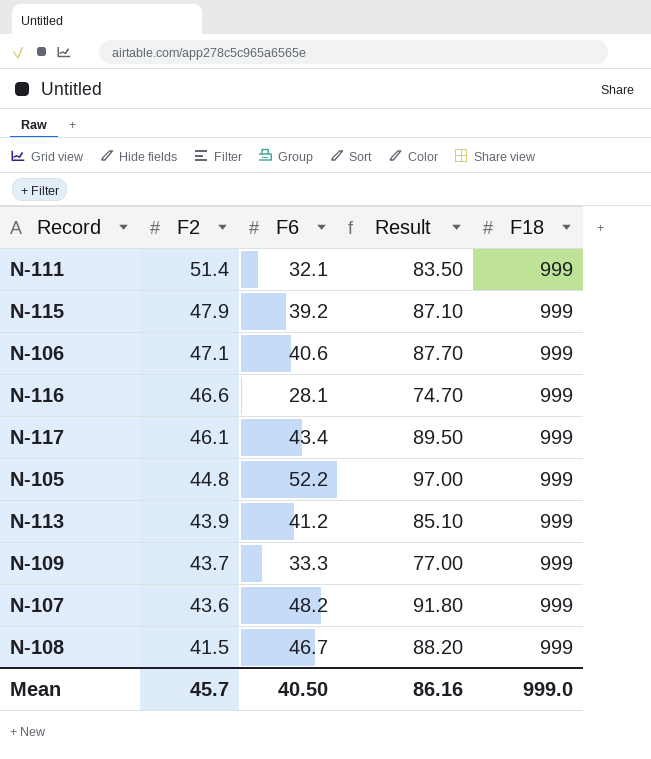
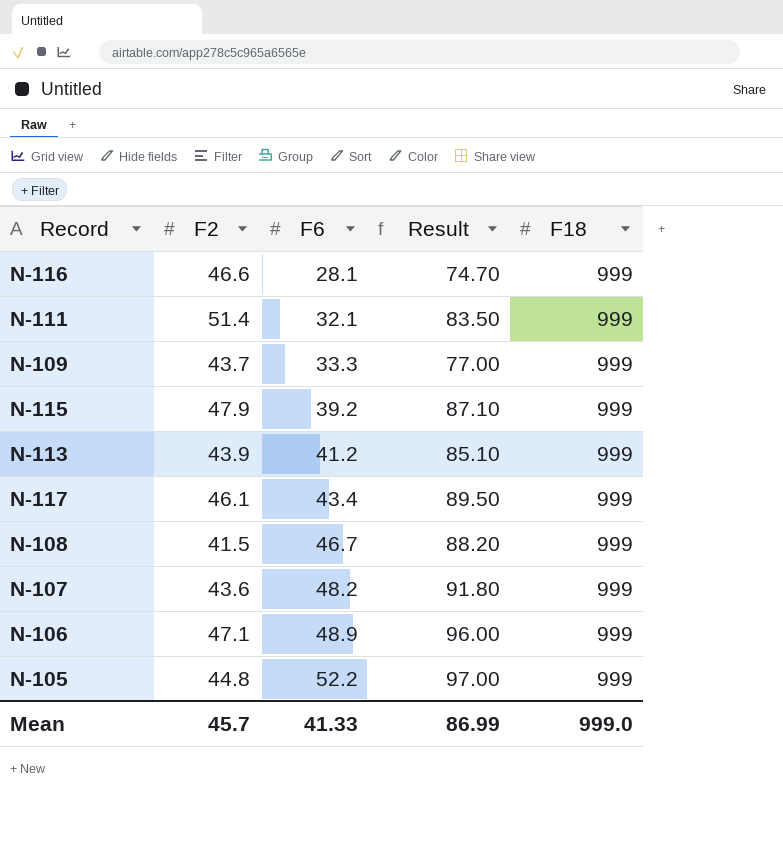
row order: F2 descending -> F6 ascending
N-106 | F6: 40.6 -> 48.9
N-106 | Result: 87.70 -> 96.00
Mean | F6: 40.50 -> 41.33
Mean | Result: 86.16 -> 86.99

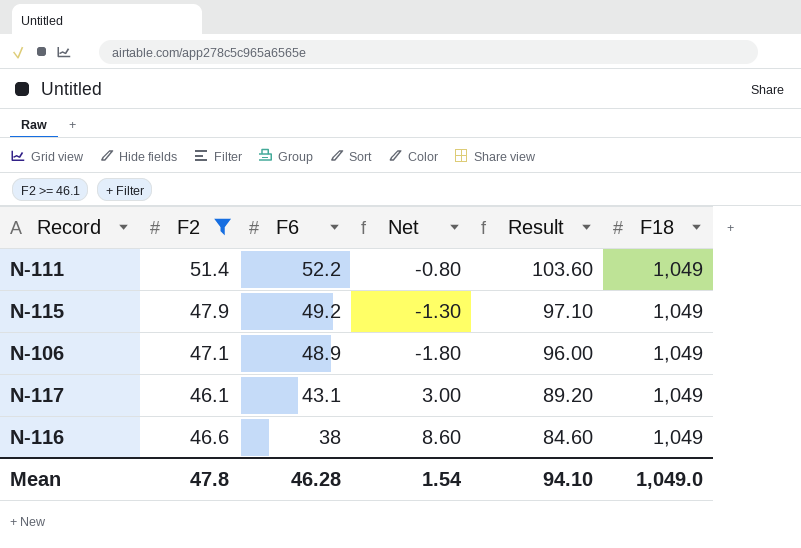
filter: none -> F2 >= 46.1
row order: F6 ascending -> F6 descending
column Net | formula: none -> [F2] - [F6]
N-111 | F6: 32.1 -> 52.2
N-111 | Result: 83.50 -> 103.60
N-111 | F18: 999 -> 1,049
N-115 | F6: 39.2 -> 49.2
N-115 | Result: 87.10 -> 97.10
N-115 | F18: 999 -> 1,049
N-106 | F18: 999 -> 1,049
N-117 | F6: 43.4 -> 43.1
N-117 | Result: 89.50 -> 89.20
N-117 | F18: 999 -> 1,049
N-116 | F6: 28.1 -> 38
N-116 | Result: 74.70 -> 84.60
N-116 | F18: 999 -> 1,049
Mean | F2: 45.7 -> 47.8
Mean | F6: 41.33 -> 46.28
Mean | Result: 86.99 -> 94.10
Mean | F18: 999.0 -> 1,049.0

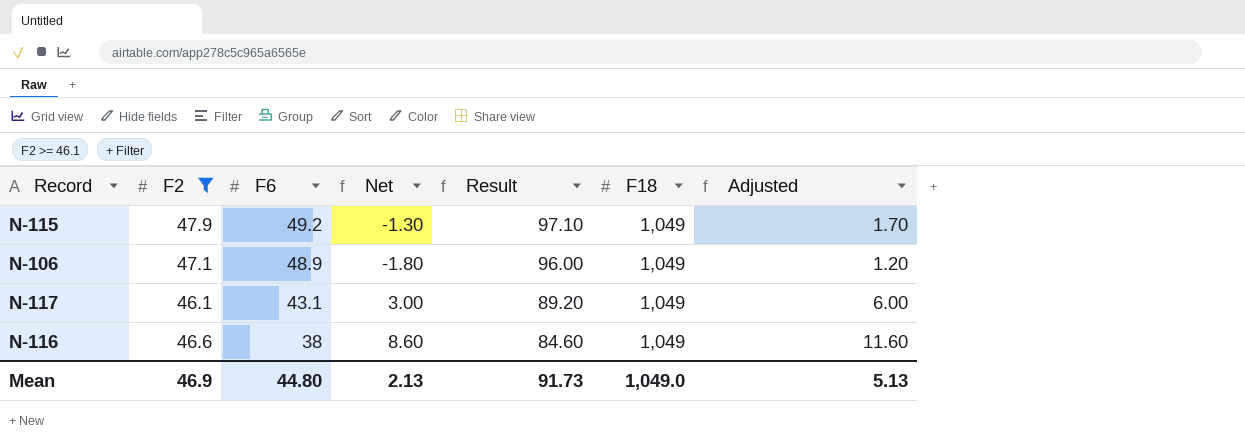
column Adjusted | formula: none -> [Net] + 3
row N-111: 51.4 | 52.2 | -0.80 | 103.60 | 1,049 -> none
Mean | F2: 47.8 -> 46.9
Mean | F6: 46.28 -> 44.80
Mean | Net: 1.54 -> 2.13
Mean | Result: 94.10 -> 91.73

